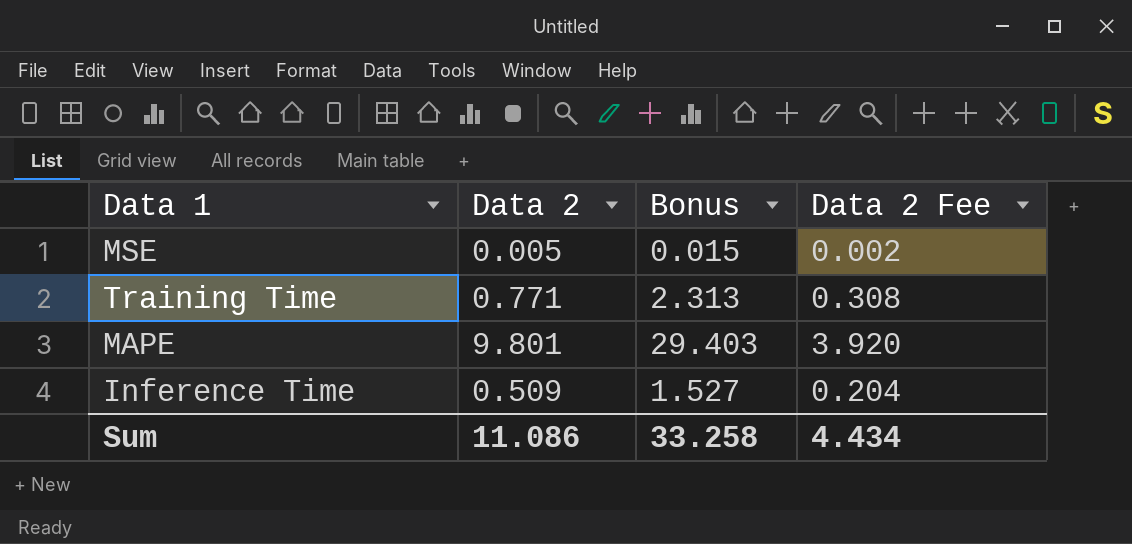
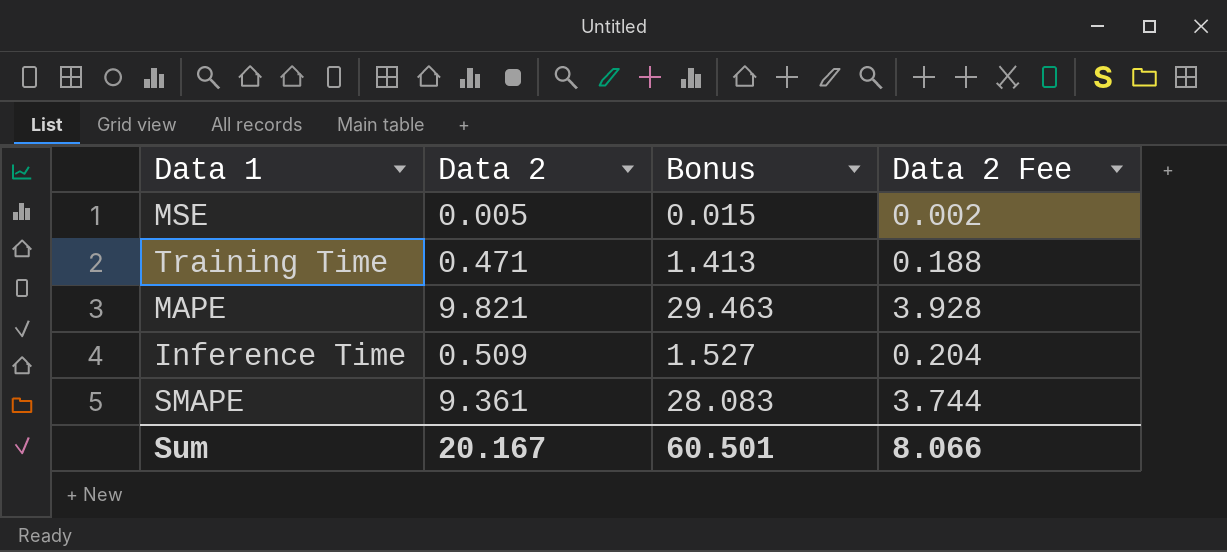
Training Time | Data 2: 0.771 -> 0.471
Training Time | Bonus: 2.313 -> 1.413
Training Time | Data 2 Fee: 0.308 -> 0.188
MAPE | Data 2: 9.801 -> 9.821
MAPE | Bonus: 29.403 -> 29.463
MAPE | Data 2 Fee: 3.920 -> 3.928
row SMAPE: none -> 9.361 | 28.083 | 3.744
Sum | Data 2: 11.086 -> 20.167
Sum | Bonus: 33.258 -> 60.501
Sum | Data 2 Fee: 4.434 -> 8.066

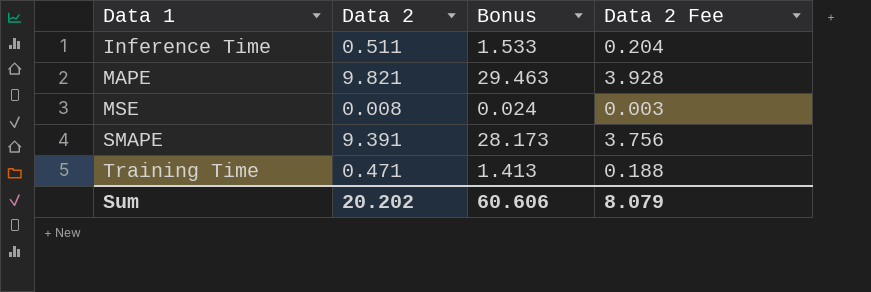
row order: none -> Data 1 ascending
Inference Time | Data 2: 0.509 -> 0.511
Inference Time | Bonus: 1.527 -> 1.533
MSE | Data 2: 0.005 -> 0.008
MSE | Bonus: 0.015 -> 0.024
MSE | Data 2 Fee: 0.002 -> 0.003
SMAPE | Data 2: 9.361 -> 9.391
SMAPE | Bonus: 28.083 -> 28.173
SMAPE | Data 2 Fee: 3.744 -> 3.756
Sum | Data 2: 20.167 -> 20.202
Sum | Bonus: 60.501 -> 60.606
Sum | Data 2 Fee: 8.066 -> 8.079

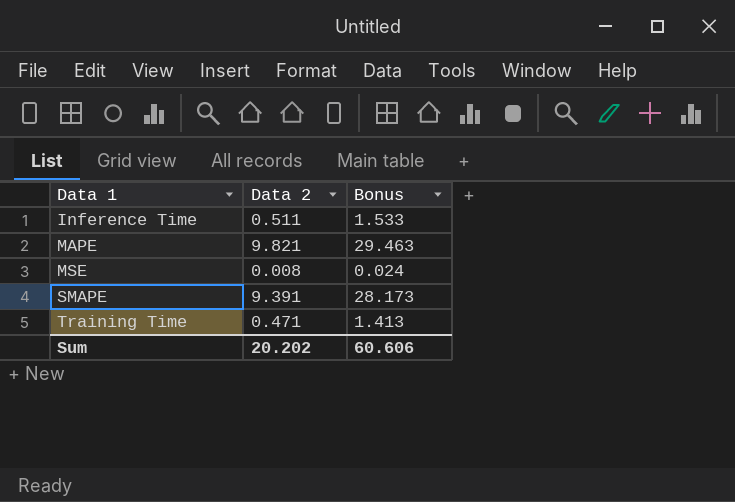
column Data 2 Fee | formula: [Data 2] * 0.4 -> none

